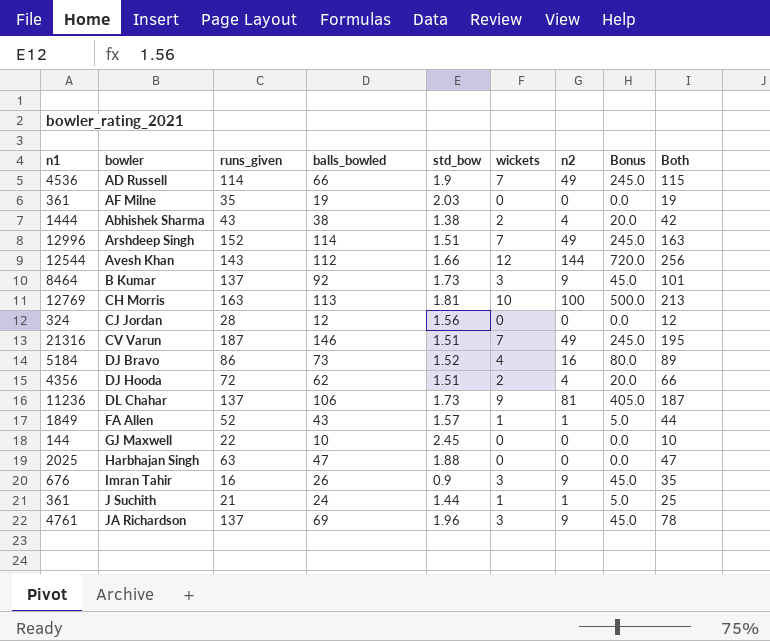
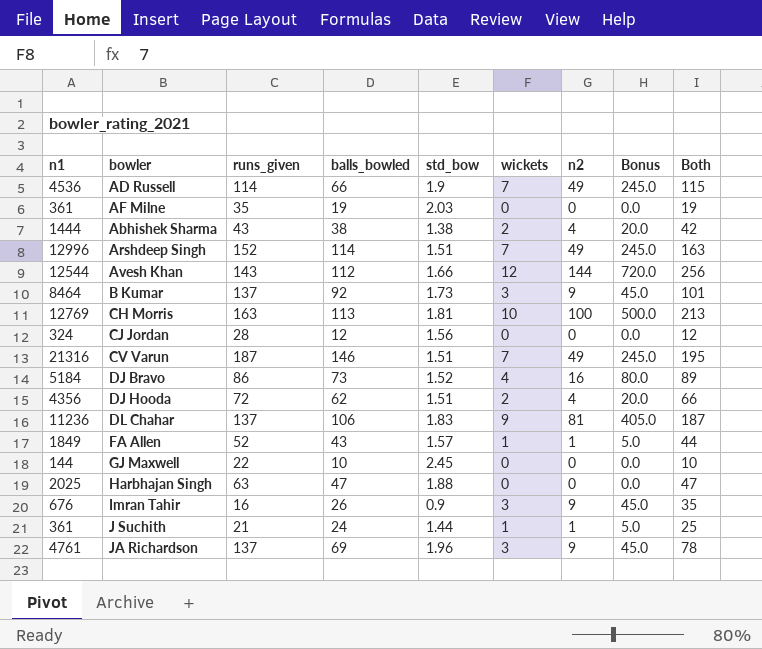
DL Chahar | std_bow: 1.73 -> 1.83

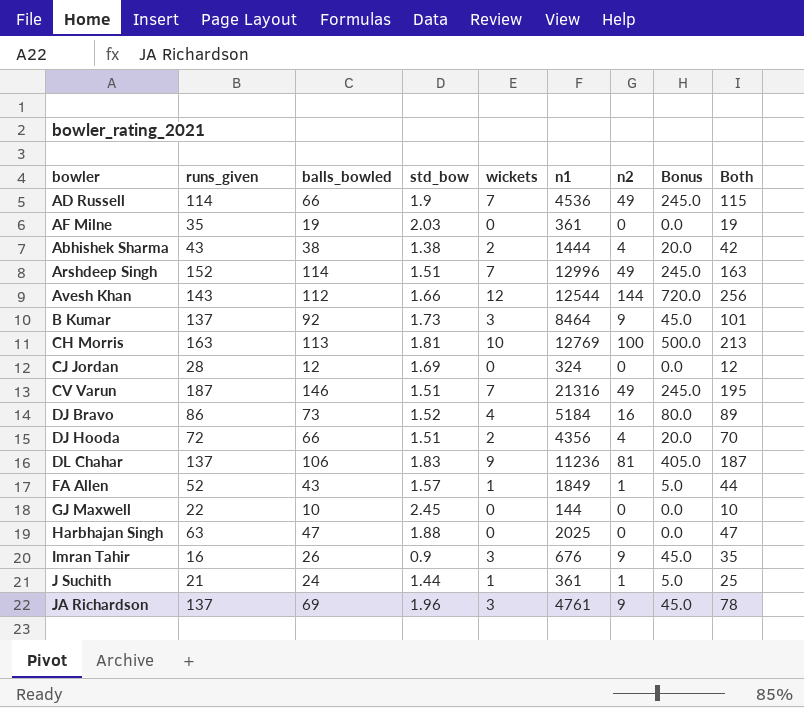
column n1 | position: 1 -> 6
CJ Jordan | std_bow: 1.56 -> 1.69
DJ Hooda | balls_bowled: 62 -> 66
DJ Hooda | Both: 66 -> 70

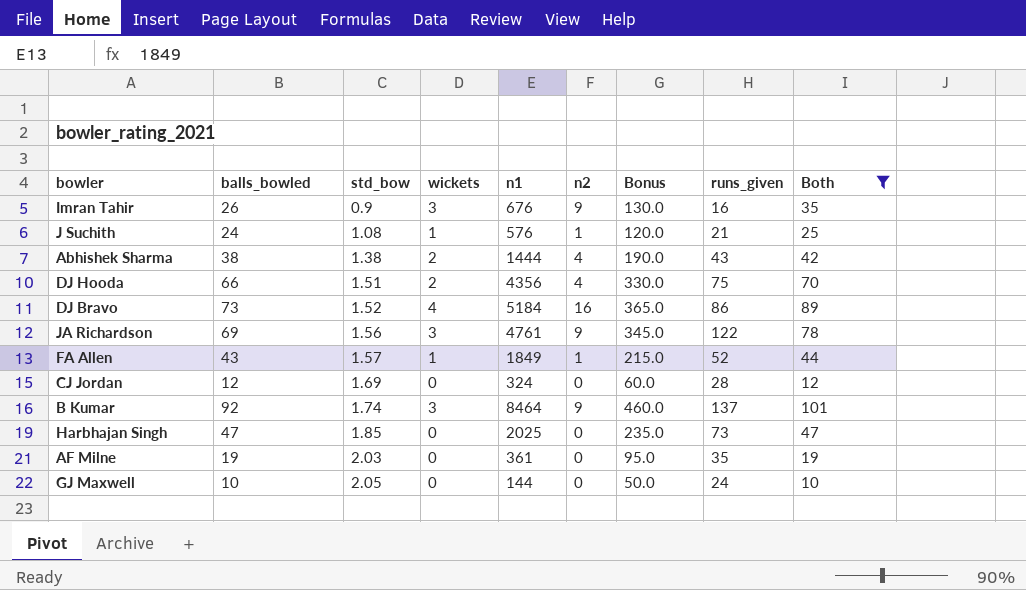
filter: none -> Both <= 101
row order: none -> std_bow ascending
column Bonus | formula: [n2] * 5 -> [balls_bowled] * 5
column runs_given | position: 2 -> 8
J Suchith | std_bow: 1.44 -> 1.08
J Suchith | n1: 361 -> 576
DJ Hooda | runs_given: 72 -> 75
JA Richardson | std_bow: 1.96 -> 1.56
JA Richardson | runs_given: 137 -> 122
B Kumar | std_bow: 1.73 -> 1.74
Harbhajan Singh | std_bow: 1.88 -> 1.85
Harbhajan Singh | runs_given: 63 -> 73
GJ Maxwell | std_bow: 2.45 -> 2.05
GJ Maxwell | runs_given: 22 -> 24

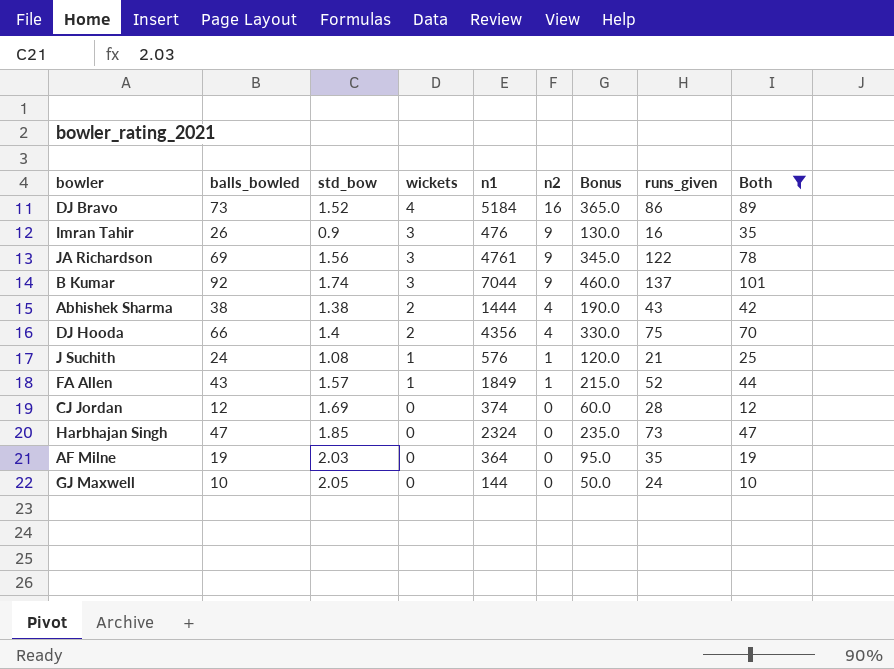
row order: std_bow ascending -> wickets descending
Imran Tahir | n1: 676 -> 476
B Kumar | n1: 8464 -> 7044
DJ Hooda | std_bow: 1.51 -> 1.4
CJ Jordan | n1: 324 -> 374
Harbhajan Singh | n1: 2025 -> 2324
AF Milne | n1: 361 -> 364

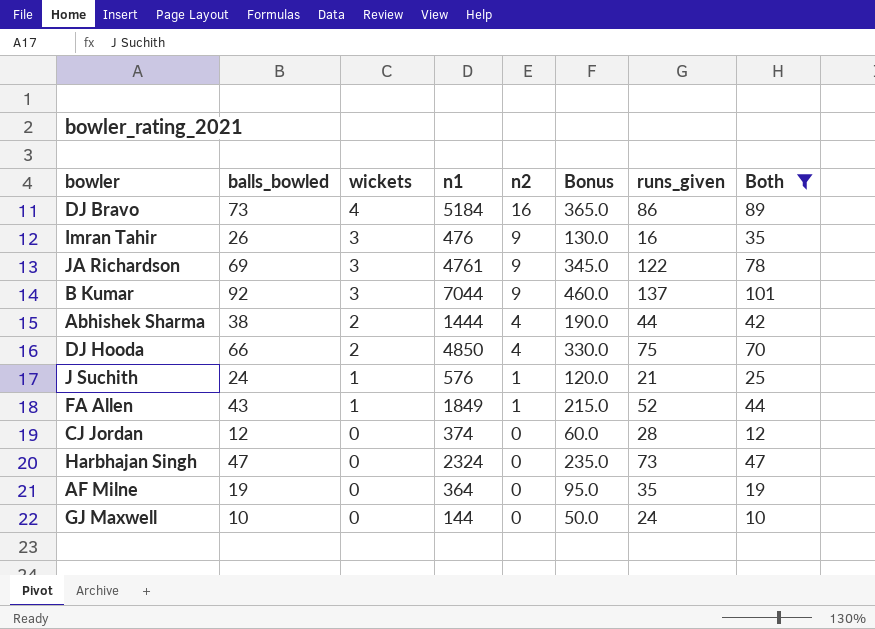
column std_bow | position: 3 -> none
Abhishek Sharma | runs_given: 43 -> 44
DJ Hooda | n1: 4356 -> 4850

